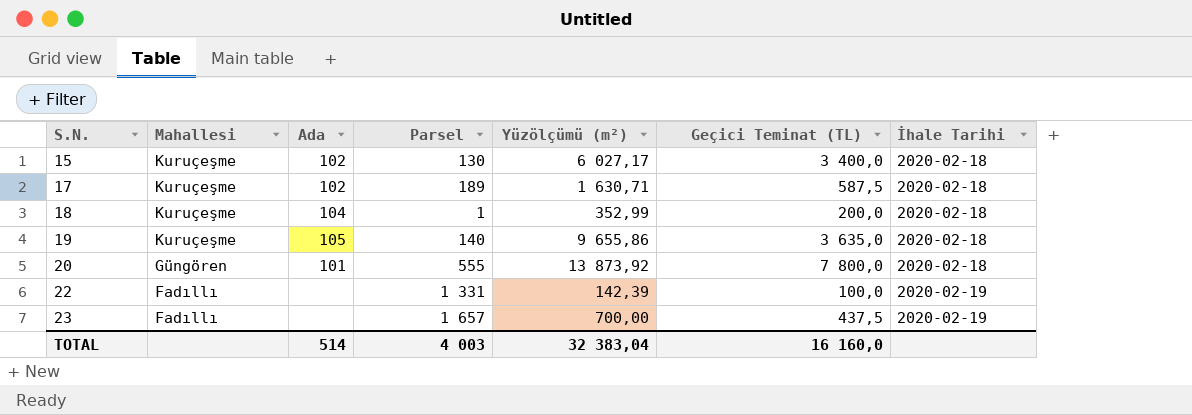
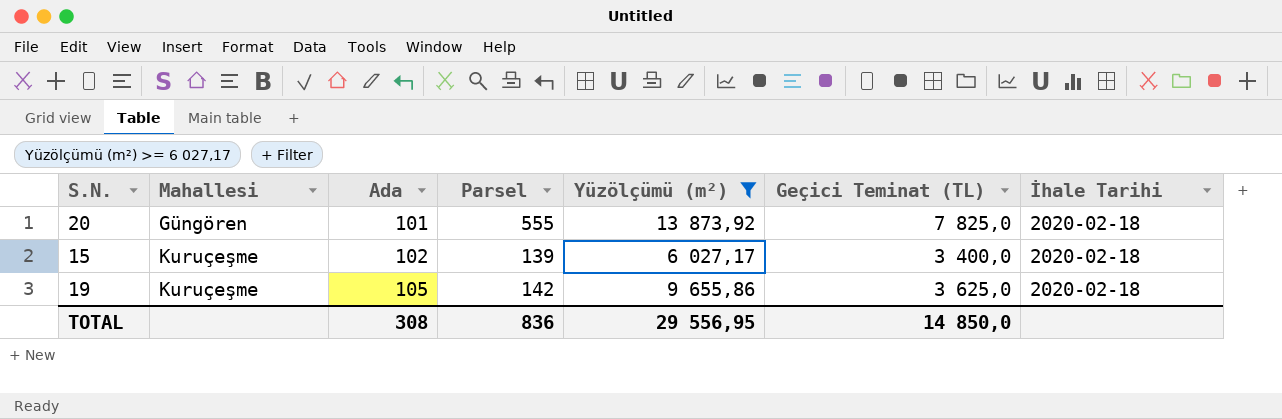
filter: none -> Yüzölçümü (m²) >= 6 027,17
row order: S.N. ascending -> Mahallesi ascending
20 | Geçici Teminat (TL): 7 800,0 -> 7 825,0
15 | Parsel: 130 -> 139
19 | Parsel: 140 -> 142
19 | Geçici Teminat (TL): 3 635,0 -> 3 625,0
TOTAL | Ada: 514 -> 308
TOTAL | Parsel: 4 003 -> 836
TOTAL | Yüzölçümü (m²): 32 383,04 -> 29 556,95
TOTAL | Geçici Teminat (TL): 16 160,0 -> 14 850,0

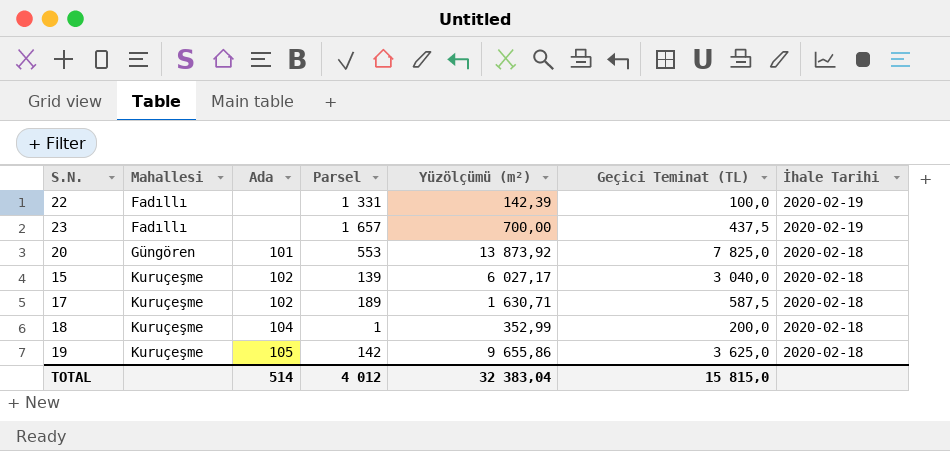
filter: Yüzölçümü (m²) >= 6 027,17 -> none
20 | Parsel: 555 -> 553
15 | Geçici Teminat (TL): 3 400,0 -> 3 040,0
TOTAL | Ada: 308 -> 514
TOTAL | Parsel: 836 -> 4 012
TOTAL | Yüzölçümü (m²): 29 556,95 -> 32 383,04
TOTAL | Geçici Teminat (TL): 14 850,0 -> 15 815,0

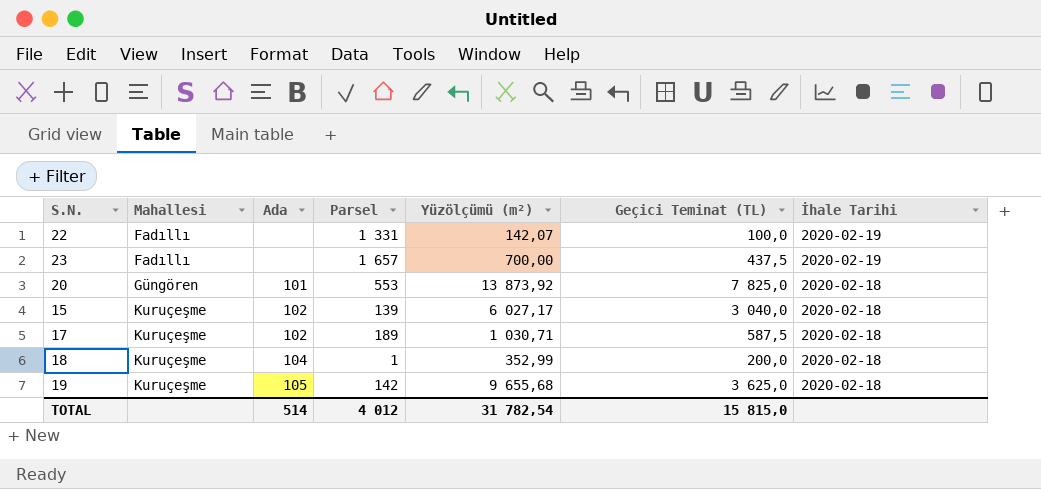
22 | Yüzölçümü (m²): 142,39 -> 142,07
17 | Yüzölçümü (m²): 1 630,71 -> 1 030,71
19 | Yüzölçümü (m²): 9 655,86 -> 9 655,68
TOTAL | Yüzölçümü (m²): 32 383,04 -> 31 782,54

